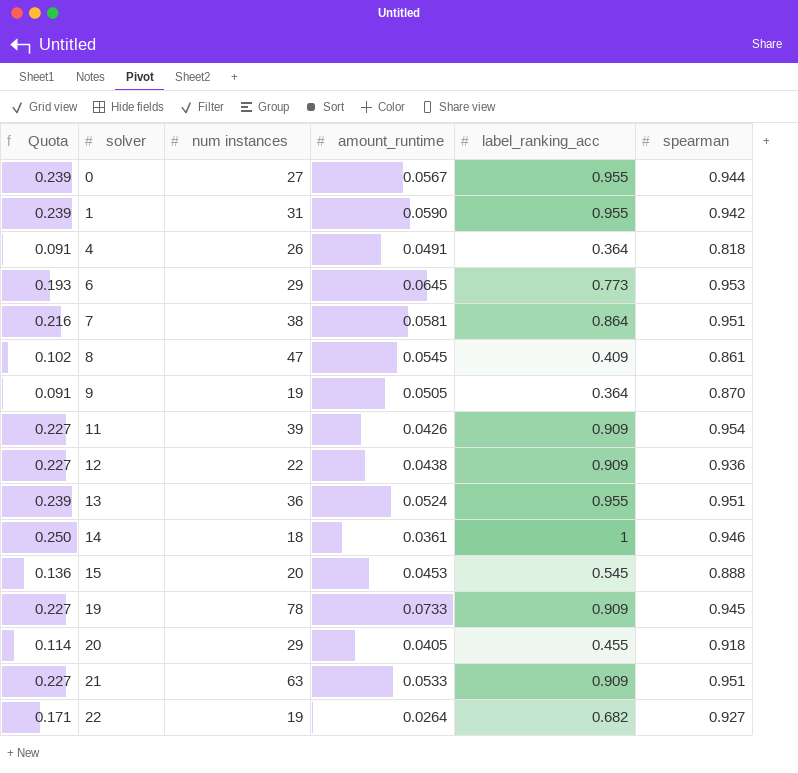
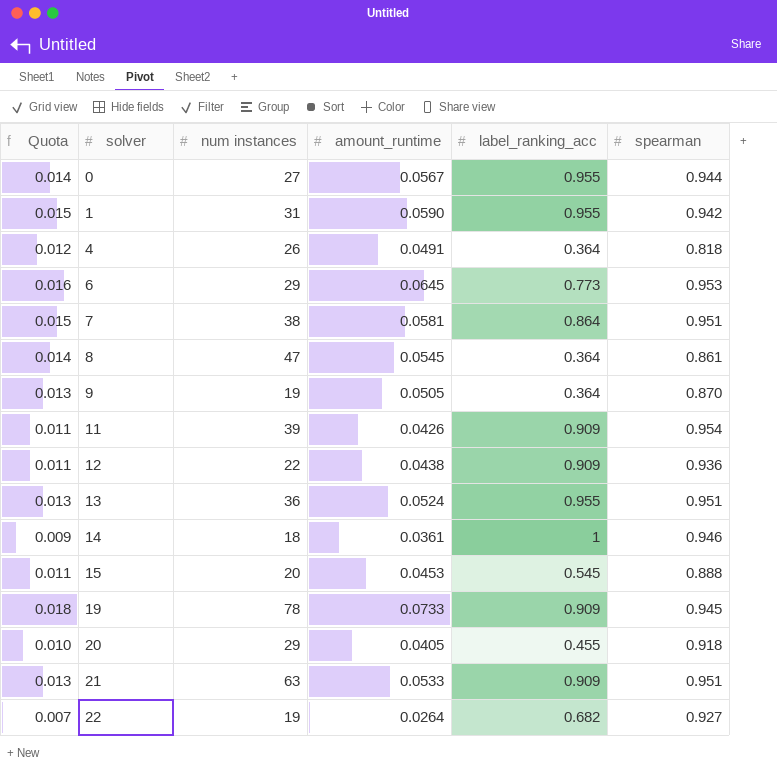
column Quota | formula: [label_ranking_acc] * 0.25 -> [amount_runtime] * 0.25
8 | label_ranking_acc: 0.409 -> 0.364

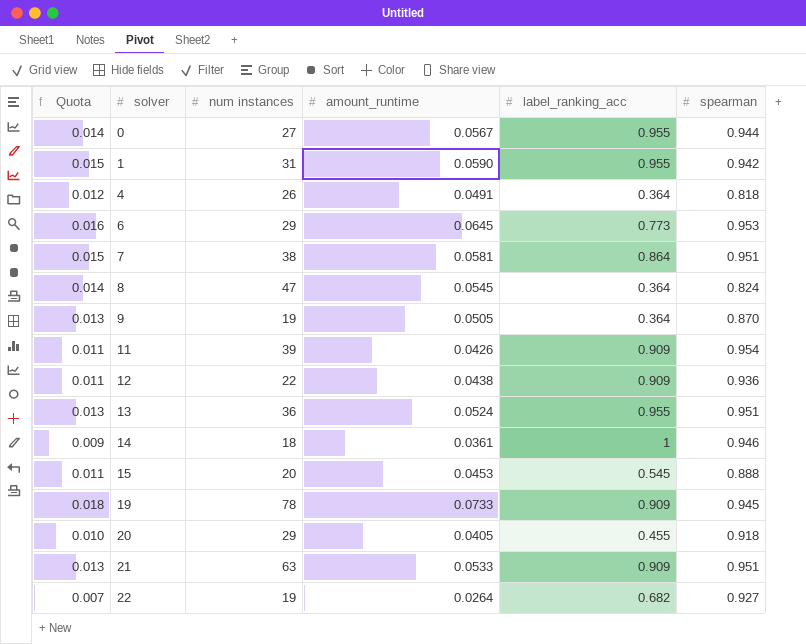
8 | spearman: 0.861 -> 0.824

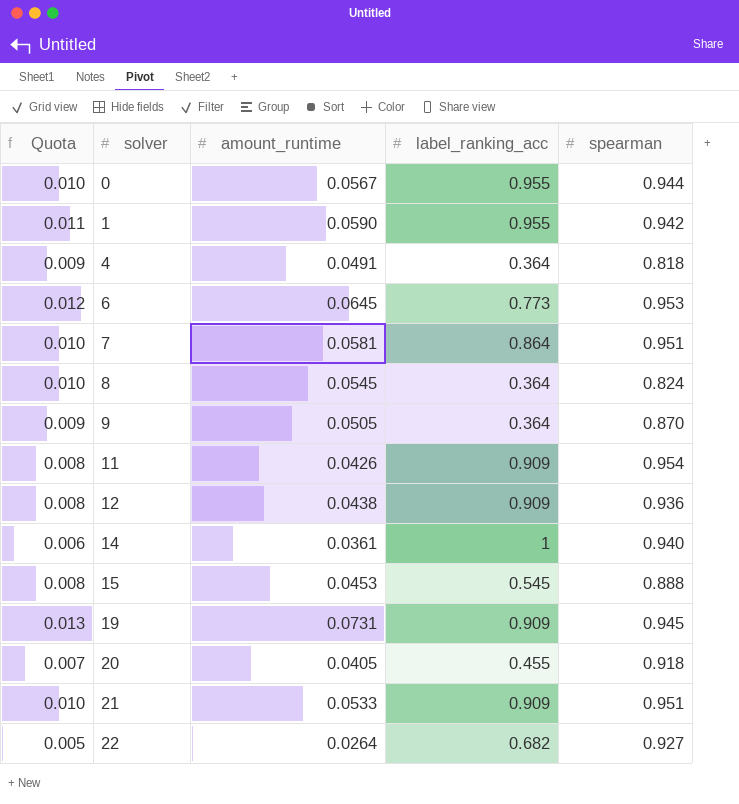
column num instances | position: 3 -> none
column Quota | formula: [amount_runtime] * 0.25 -> [amount_runtime] * 0.18
row 13: 0.013 | 36 | 0.0524 | 0.955 | 0.951 -> none
14 | spearman: 0.946 -> 0.940
19 | amount_runtime: 0.0733 -> 0.0731

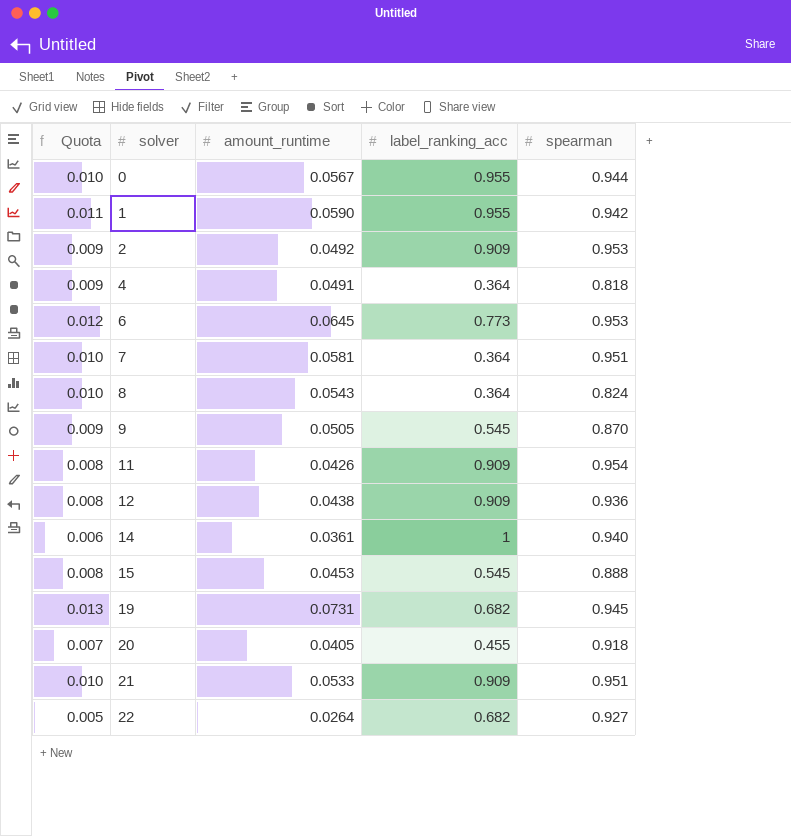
row 2: none -> 0.009 | 0.0492 | 0.909 | 0.953
7 | label_ranking_acc: 0.864 -> 0.364
8 | amount_runtime: 0.0545 -> 0.0543
9 | label_ranking_acc: 0.364 -> 0.545
19 | label_ranking_acc: 0.909 -> 0.682

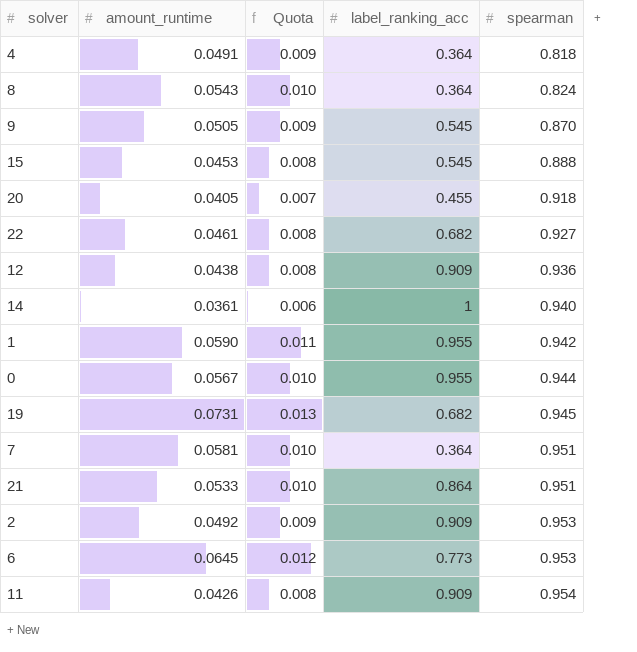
row order: solver ascending -> spearman ascending
column Quota | position: 1 -> 3
22 | amount_runtime: 0.0264 -> 0.0461
22 | Quota: 0.005 -> 0.008
21 | label_ranking_acc: 0.909 -> 0.864

